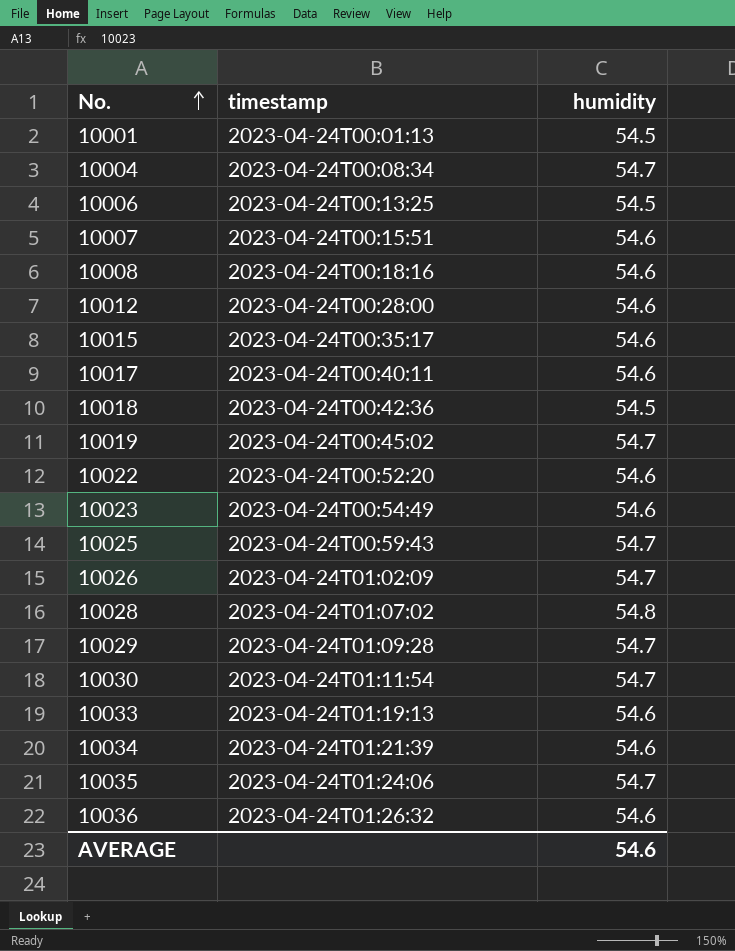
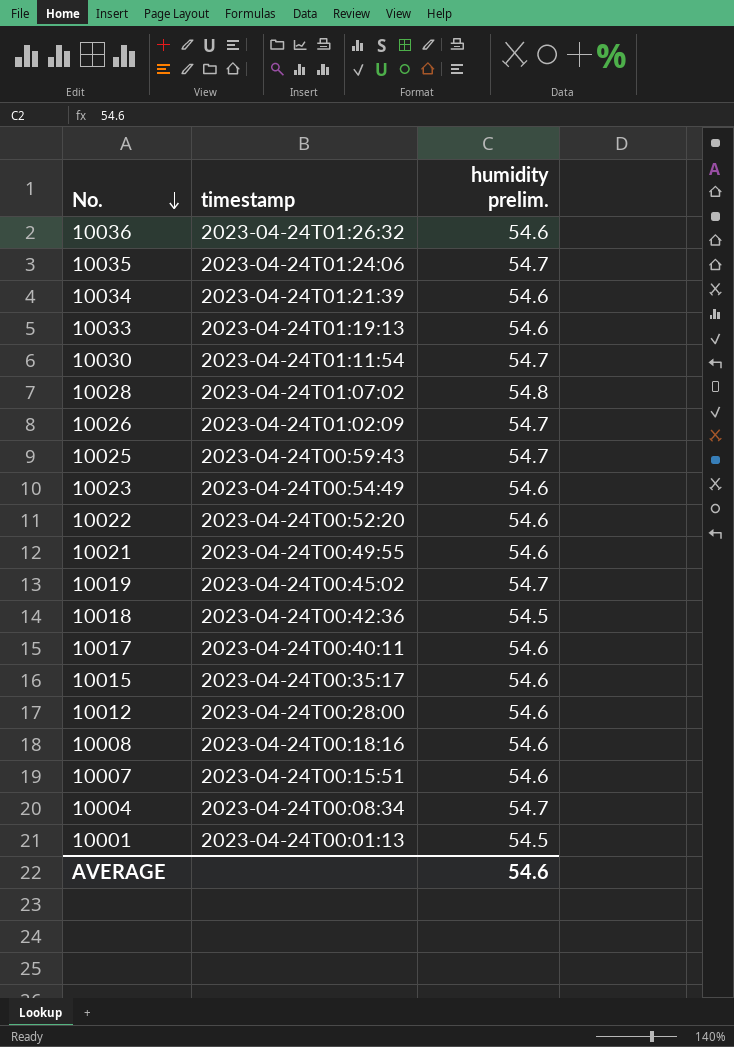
row order: No. ascending -> No. descending
column name: humidity -> humidity prelim.
row 10006: 2023-04-24T00:13:25 | 54.5 -> none
row 10029: 2023-04-24T01:09:28 | 54.7 -> none
row 10021: none -> 2023-04-24T00:49:55 | 54.6

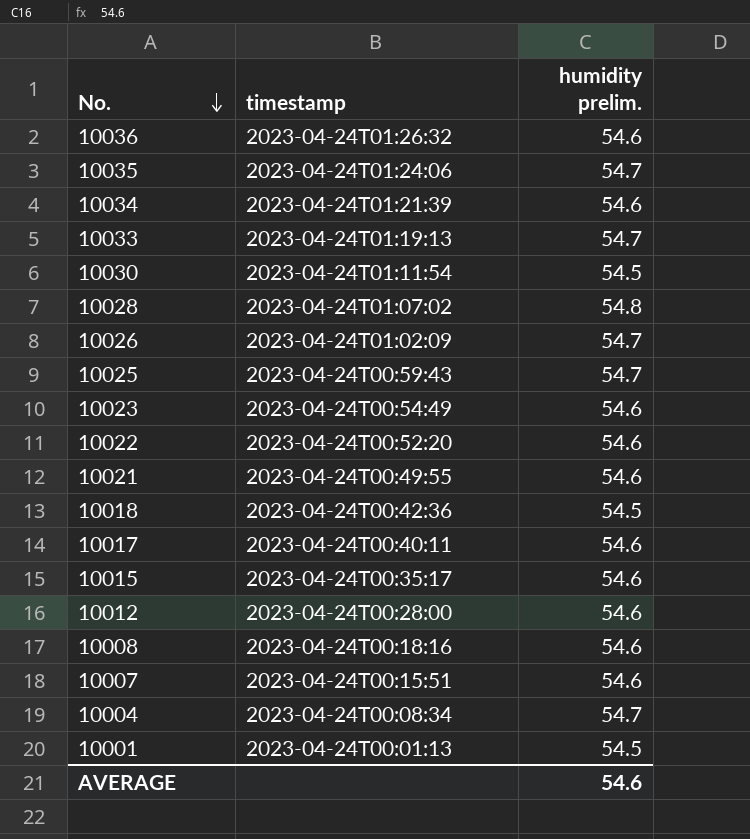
row 10019: 2023-04-24T00:45:02 | 54.7 -> none
10033 | humidity prelim.: 54.6 -> 54.7
10030 | humidity prelim.: 54.7 -> 54.5

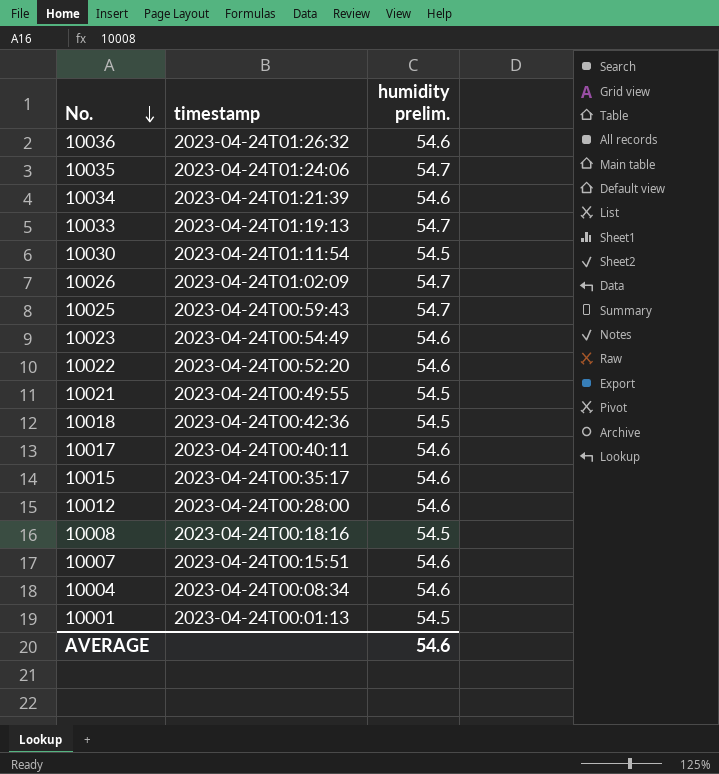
row 10028: 2023-04-24T01:07:02 | 54.8 -> none
10021 | humidity prelim.: 54.6 -> 54.5
10008 | humidity prelim.: 54.6 -> 54.5
10004 | humidity prelim.: 54.7 -> 54.6

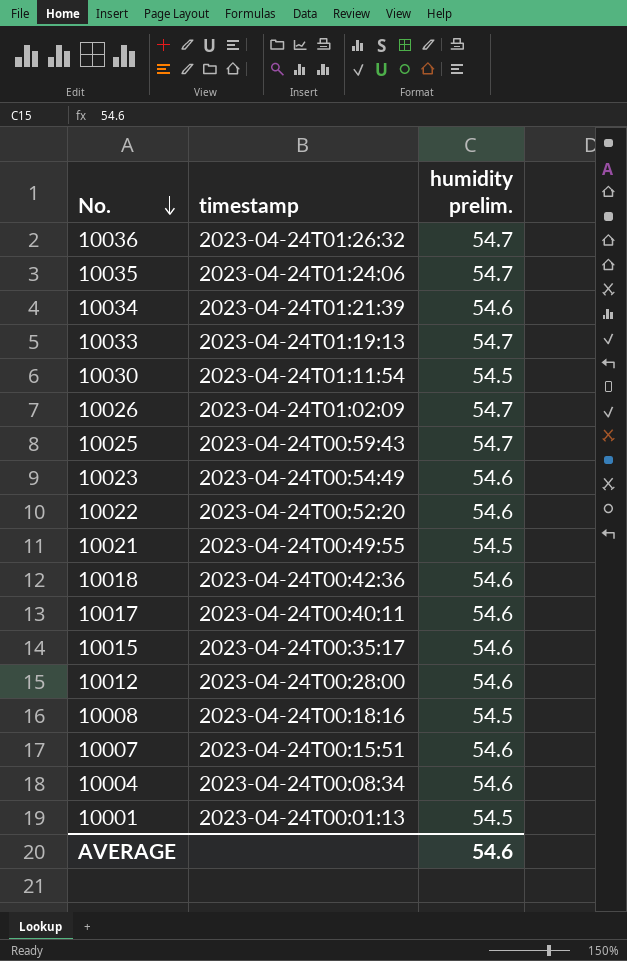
10036 | humidity prelim.: 54.6 -> 54.7
10018 | humidity prelim.: 54.5 -> 54.6

